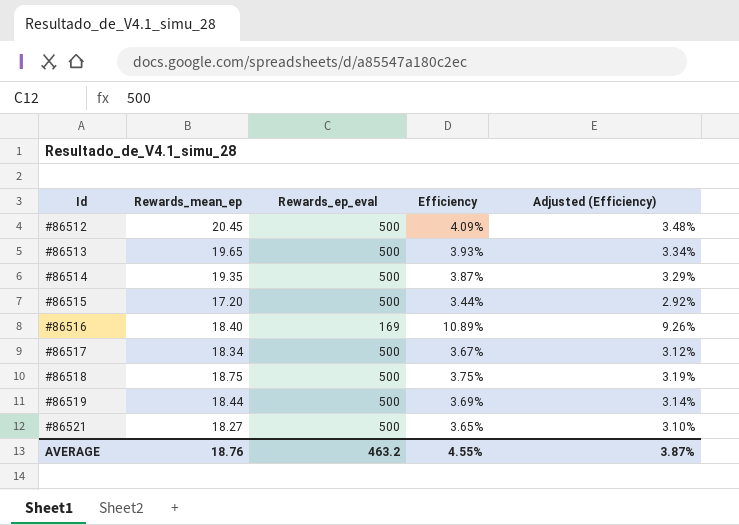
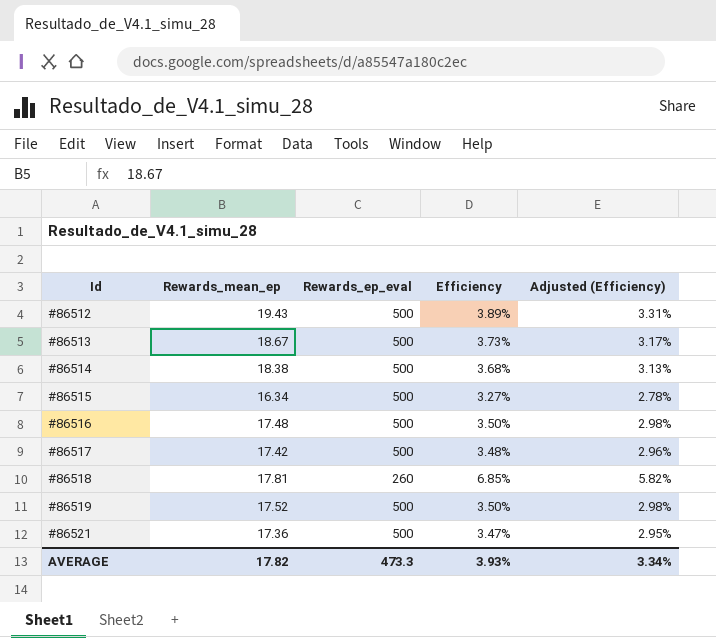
#86512 | Rewards_mean_ep: 20.45 -> 19.43
#86512 | Efficiency: 4.09% -> 3.89%
#86512 | Adjusted (Efficiency): 3.48% -> 3.31%
#86513 | Rewards_mean_ep: 19.65 -> 18.67
#86513 | Efficiency: 3.93% -> 3.73%
#86513 | Adjusted (Efficiency): 3.34% -> 3.17%
#86514 | Rewards_mean_ep: 19.35 -> 18.38
#86514 | Efficiency: 3.87% -> 3.68%
#86514 | Adjusted (Efficiency): 3.29% -> 3.13%
#86515 | Rewards_mean_ep: 17.20 -> 16.34
#86515 | Efficiency: 3.44% -> 3.27%
#86515 | Adjusted (Efficiency): 2.92% -> 2.78%
#86516 | Rewards_mean_ep: 18.40 -> 17.48
#86516 | Rewards_ep_eval: 169 -> 500
#86516 | Efficiency: 10.89% -> 3.50%
#86516 | Adjusted (Efficiency): 9.26% -> 2.98%
#86517 | Rewards_mean_ep: 18.34 -> 17.42
#86517 | Efficiency: 3.67% -> 3.48%
#86517 | Adjusted (Efficiency): 3.12% -> 2.96%
#86518 | Rewards_mean_ep: 18.75 -> 17.81
#86518 | Rewards_ep_eval: 500 -> 260
#86518 | Efficiency: 3.75% -> 6.85%
#86518 | Adjusted (Efficiency): 3.19% -> 5.82%
#86519 | Rewards_mean_ep: 18.44 -> 17.52
#86519 | Efficiency: 3.69% -> 3.50%
#86519 | Adjusted (Efficiency): 3.14% -> 2.98%
#86521 | Rewards_mean_ep: 18.27 -> 17.36
#86521 | Efficiency: 3.65% -> 3.47%
#86521 | Adjusted (Efficiency): 3.10% -> 2.95%
AVERAGE | Rewards_mean_ep: 18.76 -> 17.82
AVERAGE | Rewards_ep_eval: 463.2 -> 473.3
AVERAGE | Efficiency: 4.55% -> 3.93%
AVERAGE | Adjusted (Efficiency): 3.87% -> 3.34%

